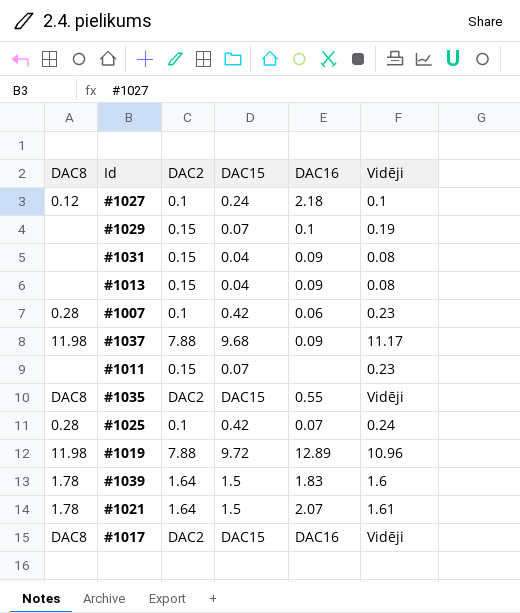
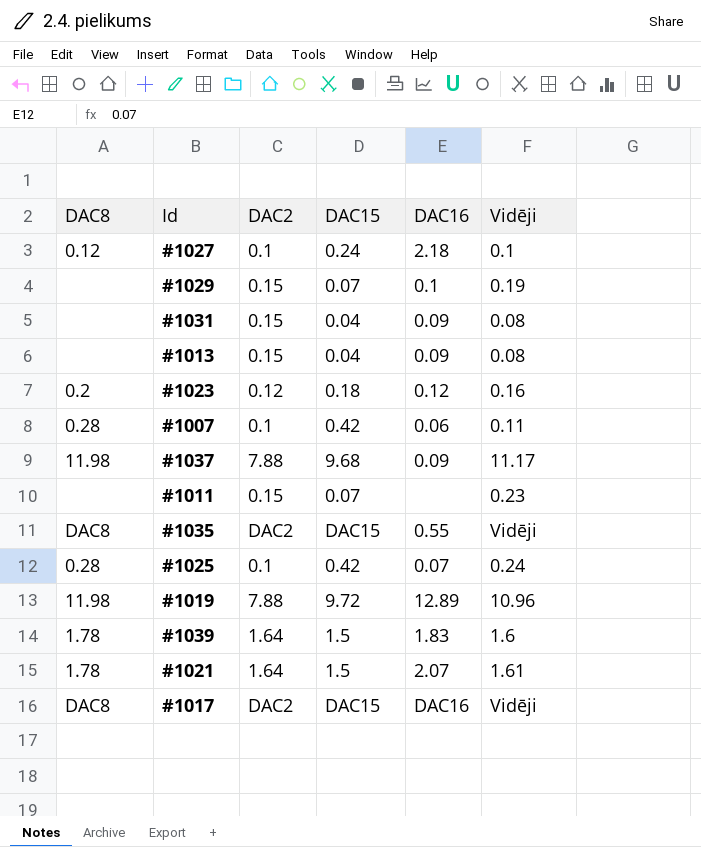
row #1023: none -> 0.2 | 0.12 | 0.18 | 0.12 | 0.16
#1007 | Vidēji: 0.23 -> 0.11

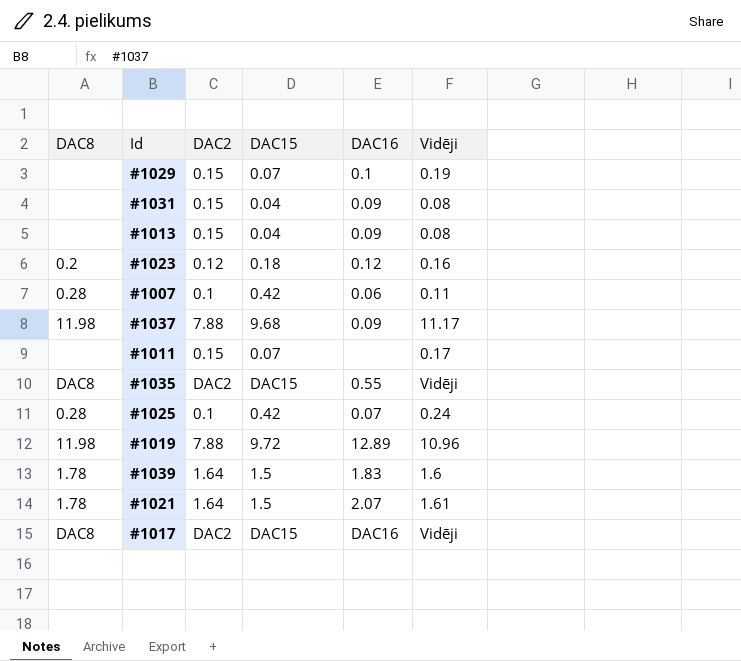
row #1027: 0.12 | 0.1 | 0.24 | 2.18 | 0.1 -> none
#1011 | Vidēji: 0.23 -> 0.17

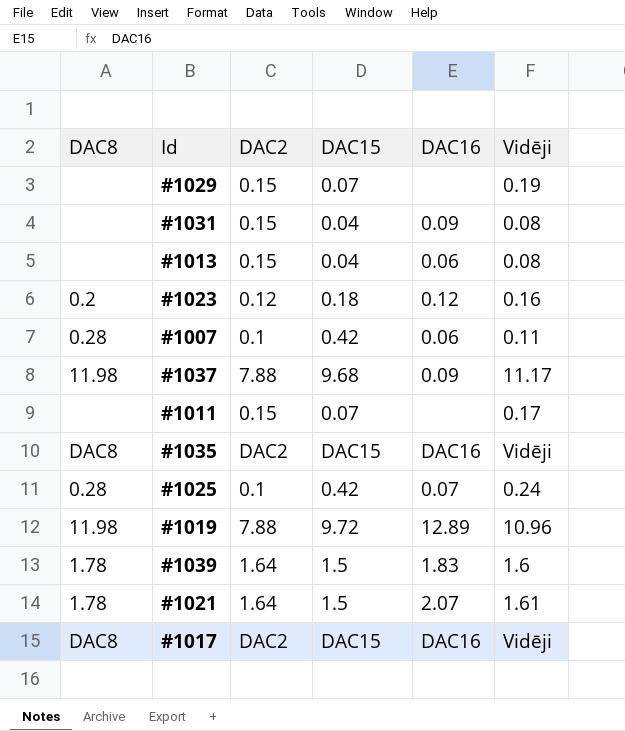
#1029 | DAC16: 0.1 -> none
#1013 | DAC16: 0.09 -> 0.06
#1035 | DAC16: 0.55 -> DAC16

